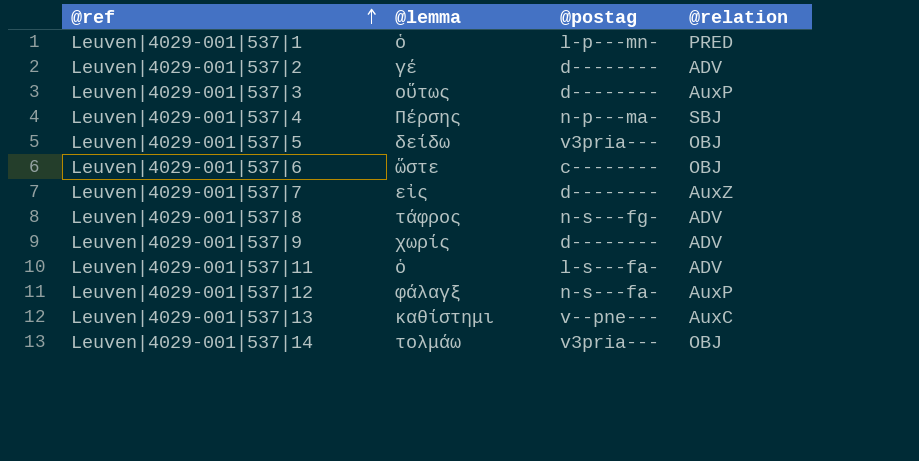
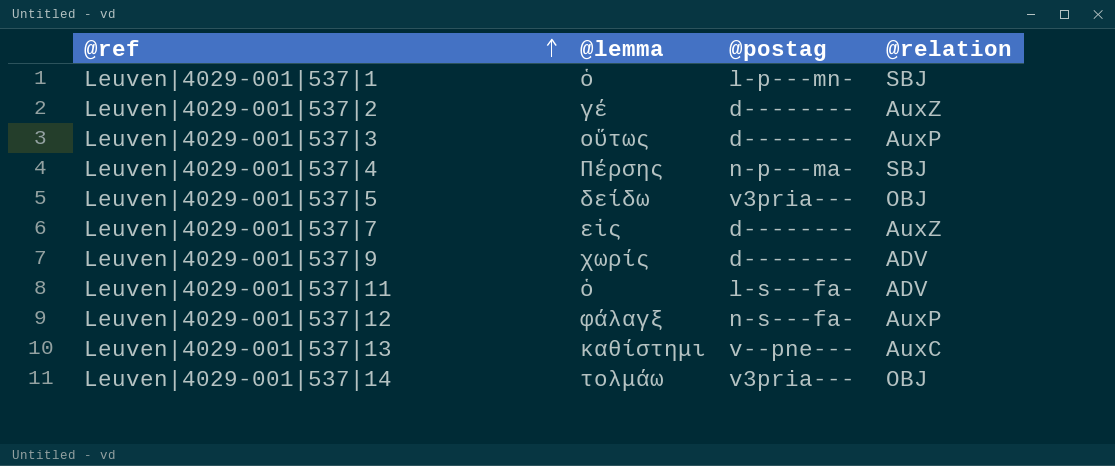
row Leuven|4029-001|537|6: ὥστε | c-------- | OBJ -> none
row Leuven|4029-001|537|8: τάφρος | n-s---fg- | ADV -> none
Leuven|4029-001|537|1 | @relation: PRED -> SBJ
Leuven|4029-001|537|2 | @relation: ADV -> AuxZ

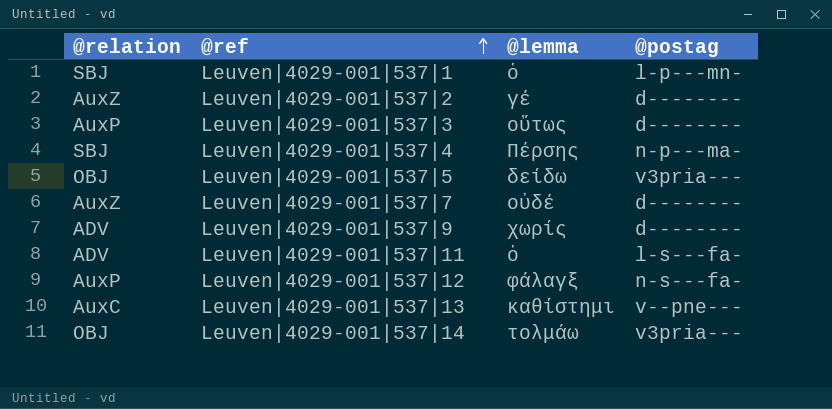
column @relation | position: 4 -> 1
Leuven|4029-001|537|7 | @lemma: εἰς -> οὐδέ

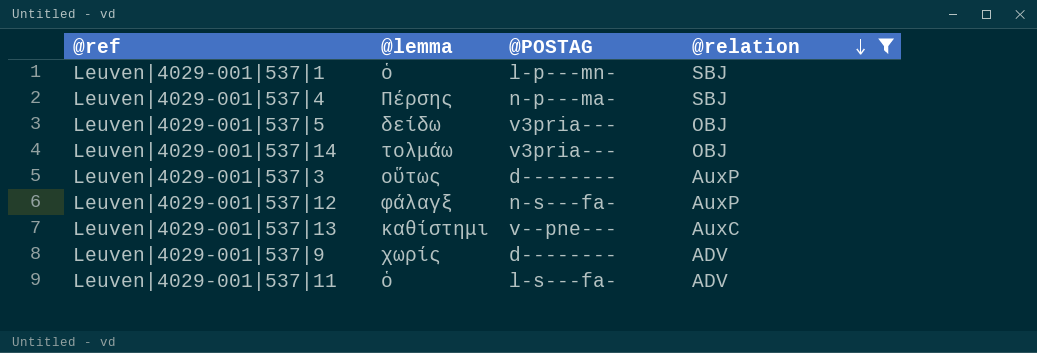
filter: none -> @relation != AuxZ
row order: @ref ascending -> @relation descending
column name: @postag -> @POSTAG
column @relation | position: 1 -> 4

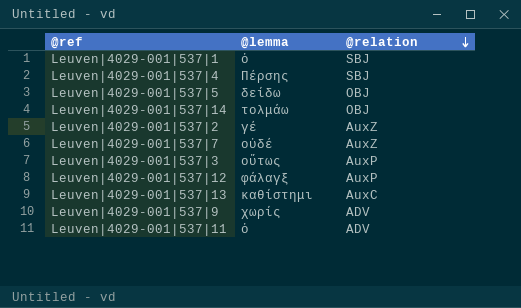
filter: @relation != AuxZ -> none
column @POSTAG | position: 3 -> none

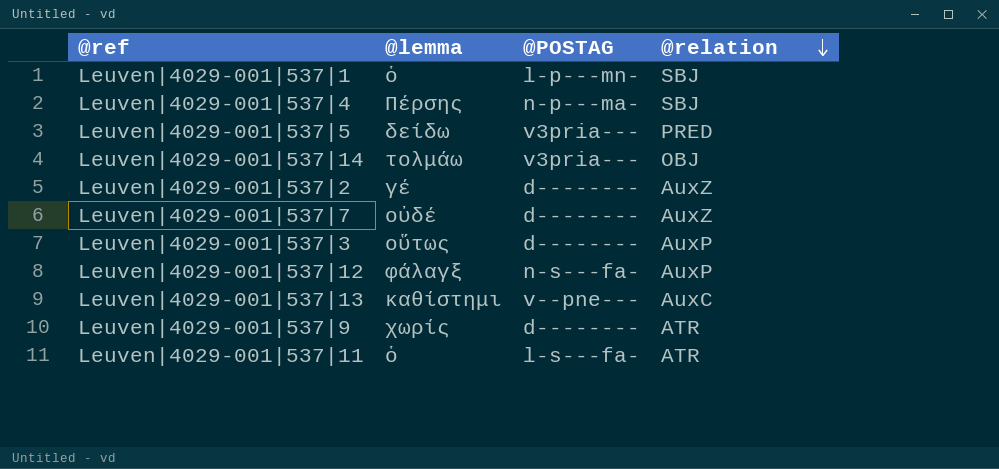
column @POSTAG | position: none -> 3
Leuven|4029-001|537|5 | @relation: OBJ -> PRED
Leuven|4029-001|537|9 | @relation: ADV -> ATR
Leuven|4029-001|537|11 | @relation: ADV -> ATR

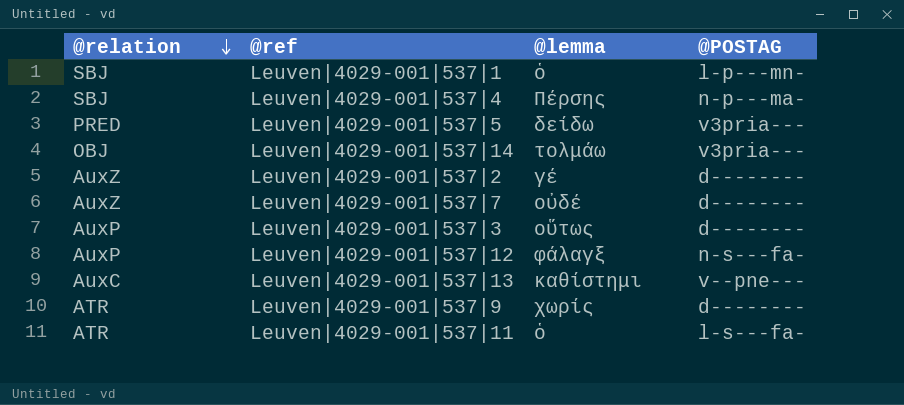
column @relation | position: 4 -> 1

